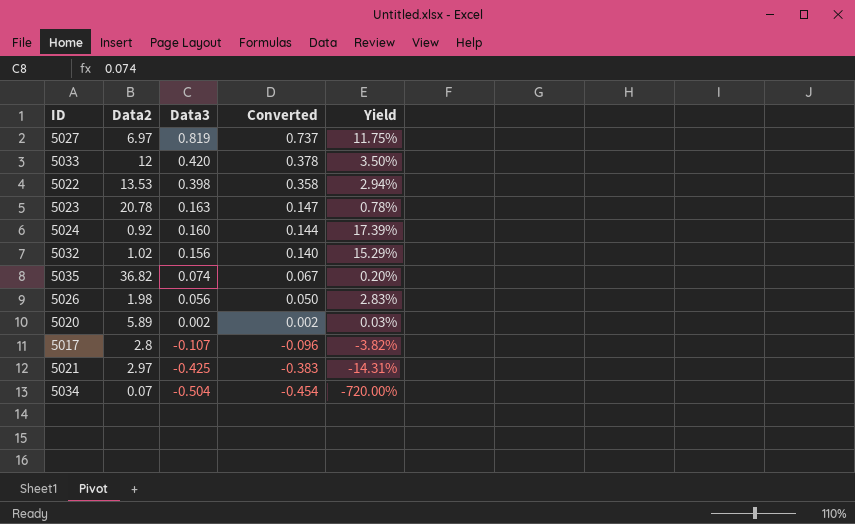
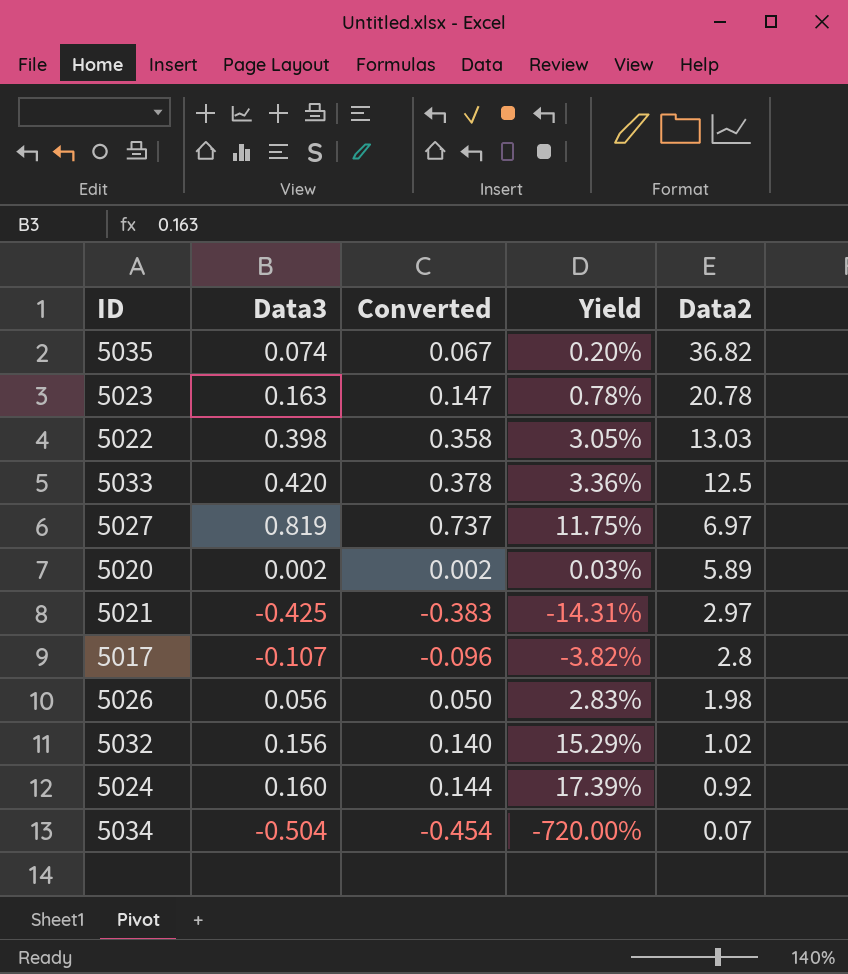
row order: Data3 descending -> Data2 descending
column Data2 | position: 2 -> 5
5022 | Yield: 2.94% -> 3.05%
5022 | Data2: 13.53 -> 13.03
5033 | Yield: 3.50% -> 3.36%
5033 | Data2: 12 -> 12.5

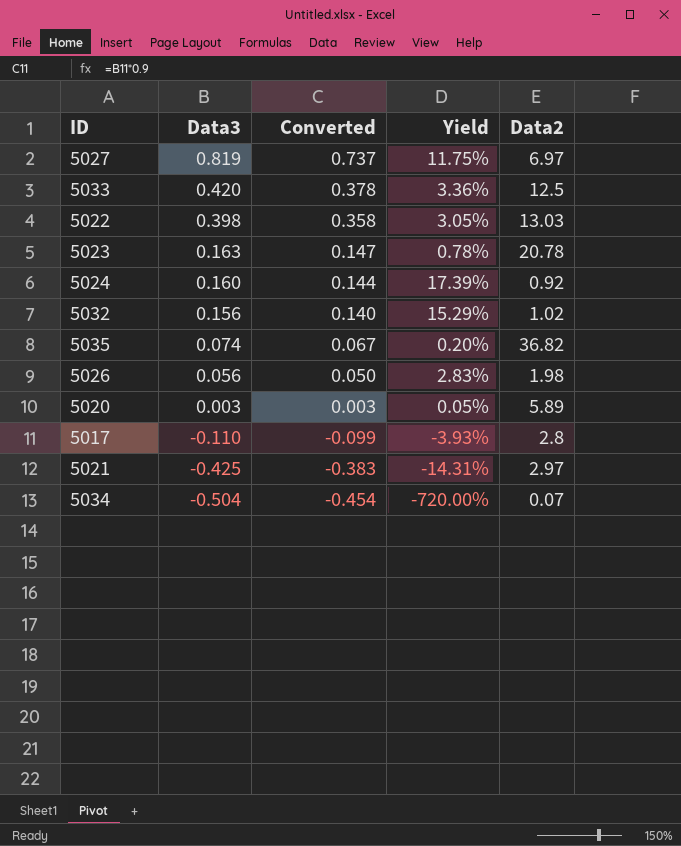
row order: Data2 descending -> Data3 descending
5020 | Data3: 0.002 -> 0.003
5020 | Converted: 0.002 -> 0.003
5020 | Yield: 0.03% -> 0.05%
5017 | Data3: -0.107 -> -0.110
5017 | Converted: -0.096 -> -0.099
5017 | Yield: -3.82% -> -3.93%

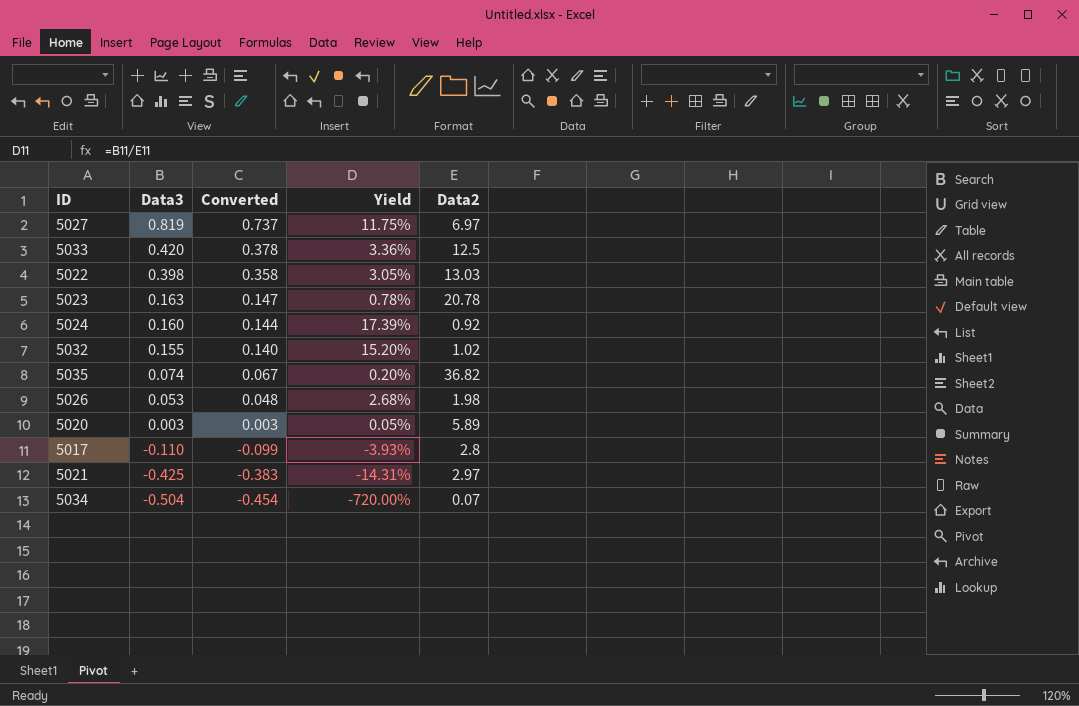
5032 | Data3: 0.156 -> 0.155
5032 | Yield: 15.29% -> 15.20%
5026 | Data3: 0.056 -> 0.053
5026 | Converted: 0.050 -> 0.048
5026 | Yield: 2.83% -> 2.68%

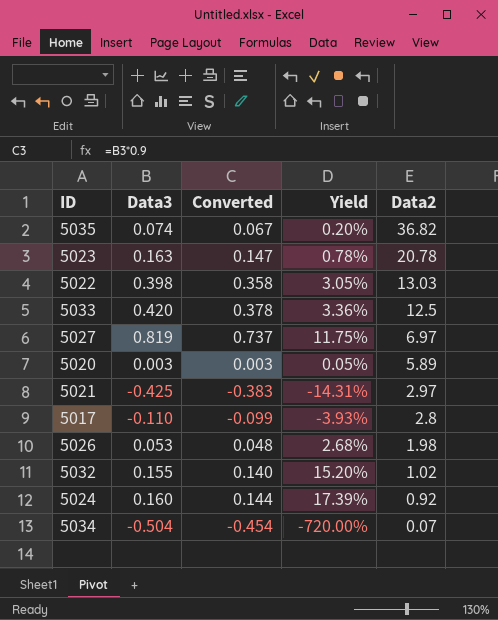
row order: Data3 descending -> Data2 descending

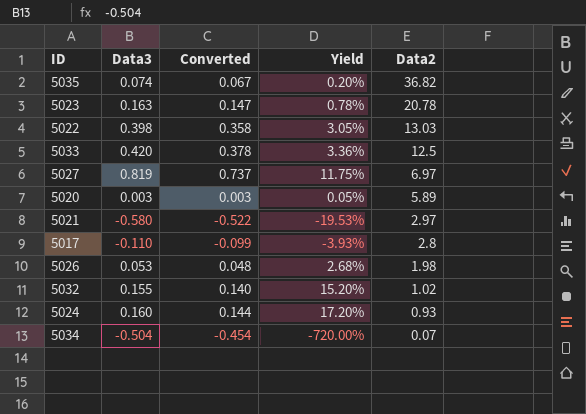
5021 | Data3: -0.425 -> -0.580
5021 | Converted: -0.383 -> -0.522
5021 | Yield: -14.31% -> -19.53%
5024 | Yield: 17.39% -> 17.20%
5024 | Data2: 0.92 -> 0.93

